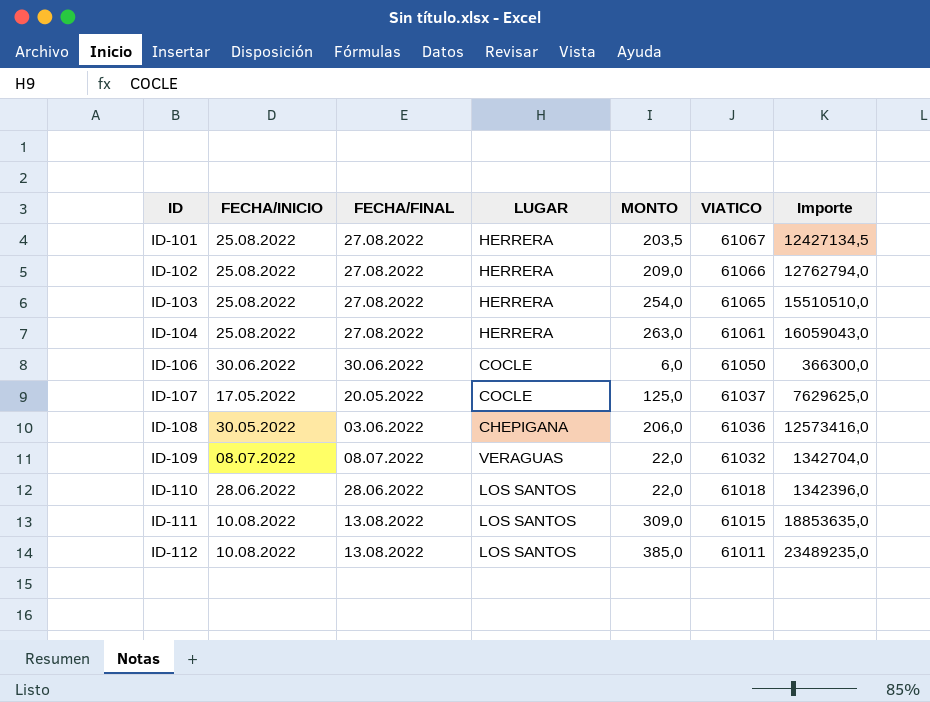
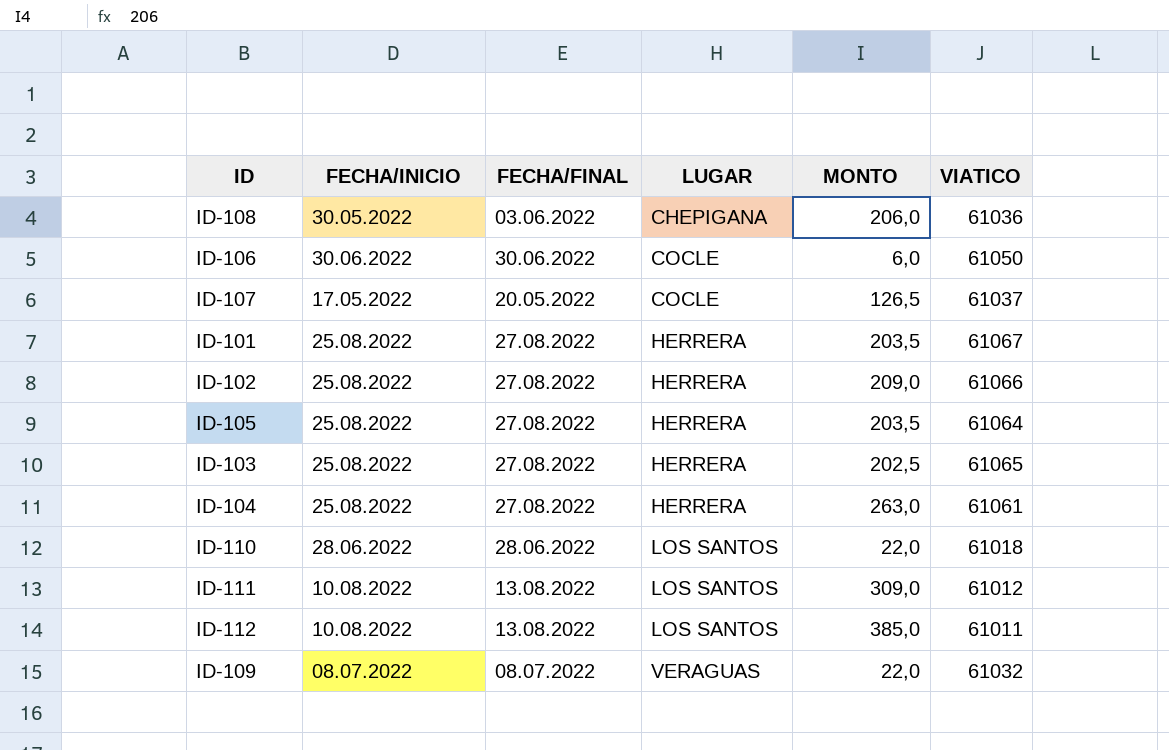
row order: ID ascending -> LUGAR ascending
column Importe | formula: [MONTO] * [VIATICO] -> none
ID-107 | MONTO: 125,0 -> 126,5
row ID-105: none -> 25.08.2022 | 27.08.2022 | HERRERA | 203,5 | 61064
ID-103 | MONTO: 254,0 -> 202,5
ID-111 | VIATICO: 61015 -> 61012

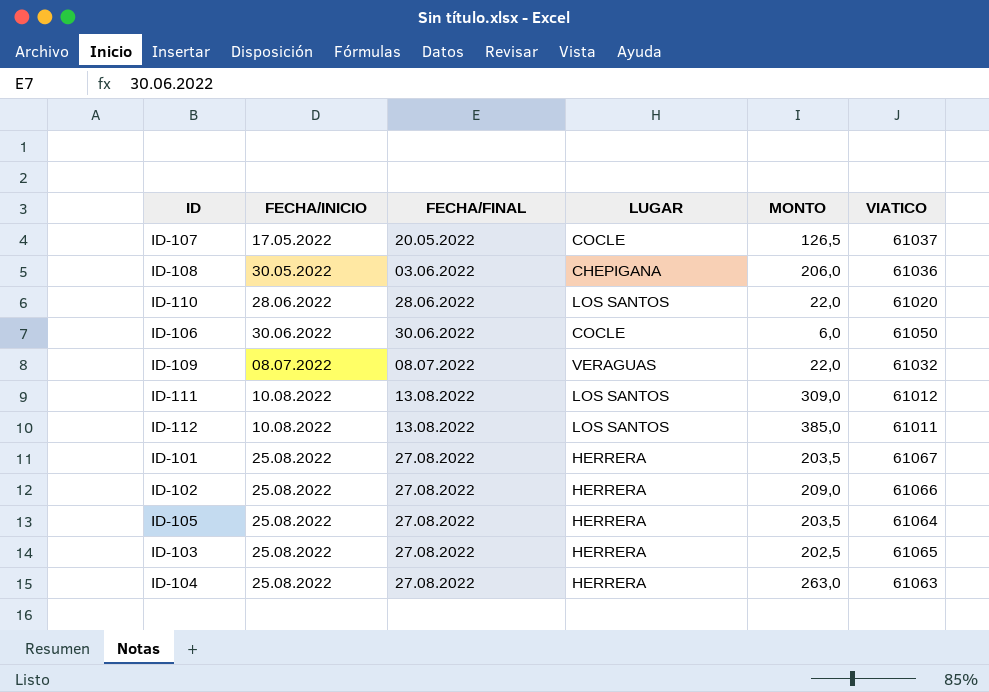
row order: LUGAR ascending -> FECHA/INICIO ascending
ID-110 | VIATICO: 61018 -> 61020
ID-104 | VIATICO: 61061 -> 61063

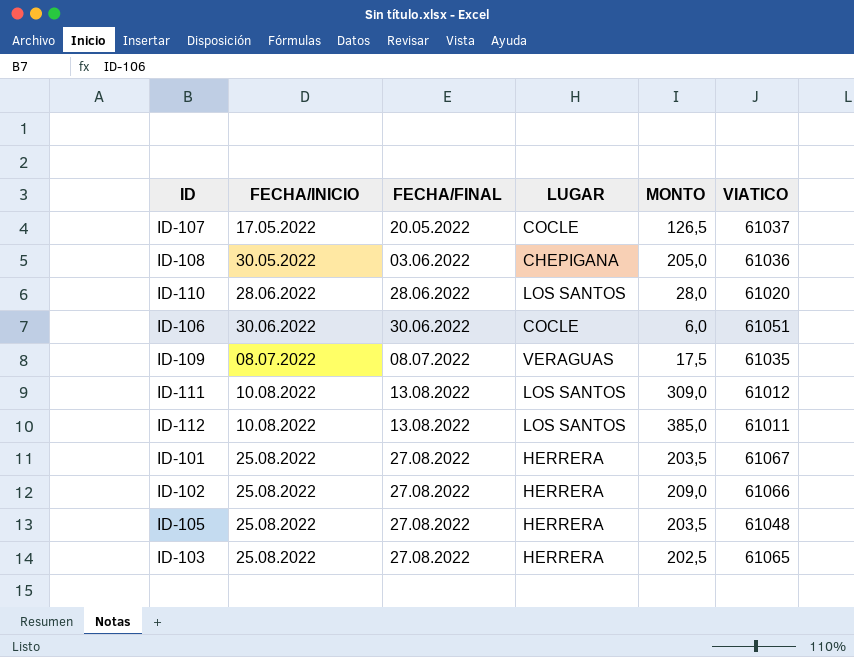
row ID-104: 25.08.2022 | 27.08.2022 | HERRERA | 263,0 | 61063 -> none
ID-108 | MONTO: 206,0 -> 205,0
ID-110 | MONTO: 22,0 -> 28,0
ID-106 | VIATICO: 61050 -> 61051
ID-109 | MONTO: 22,0 -> 17,5
ID-109 | VIATICO: 61032 -> 61035
ID-105 | VIATICO: 61064 -> 61048

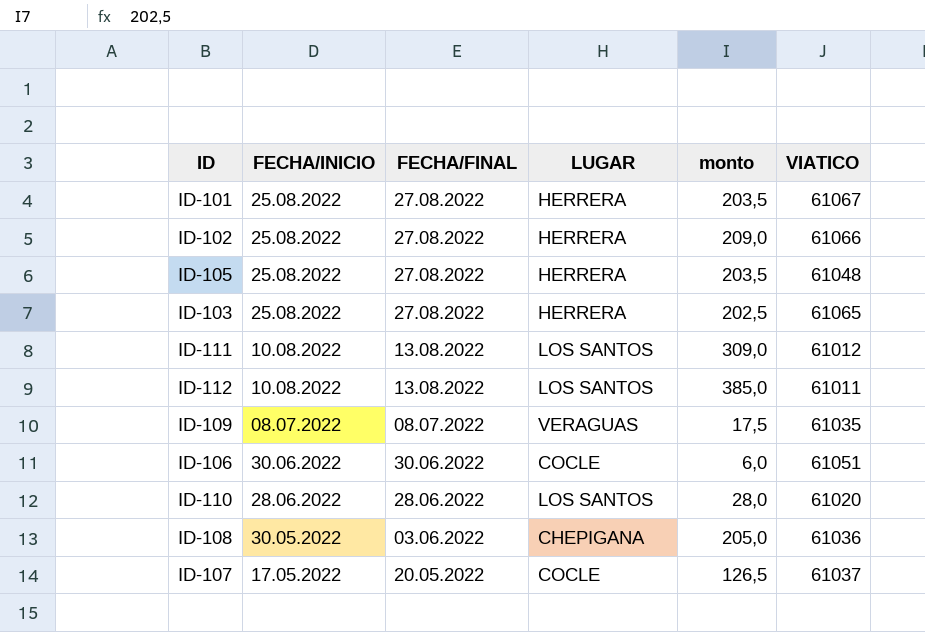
row order: FECHA/INICIO ascending -> FECHA/INICIO descending
column name: MONTO -> monto

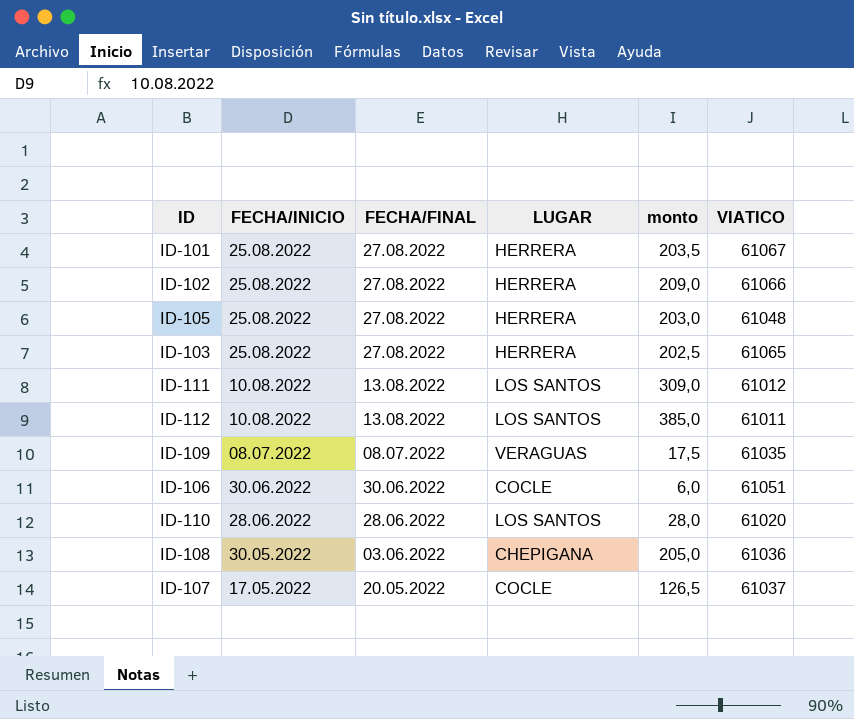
ID-105 | monto: 203,5 -> 203,0

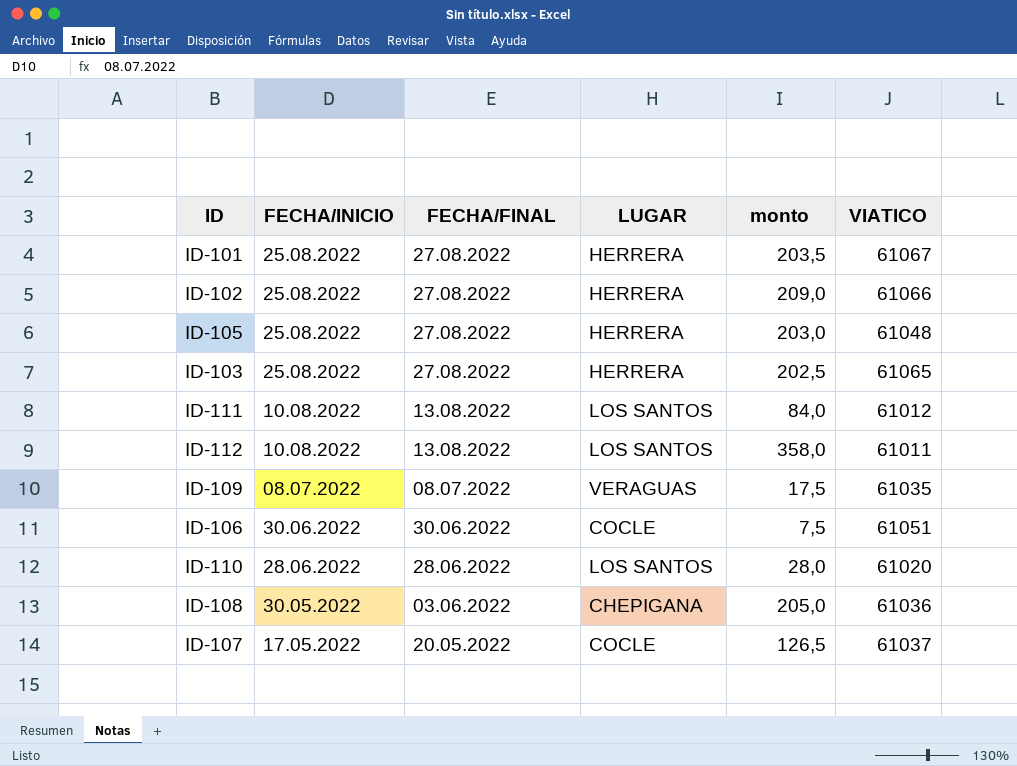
ID-111 | monto: 309,0 -> 84,0
ID-112 | monto: 385,0 -> 358,0
ID-106 | monto: 6,0 -> 7,5

